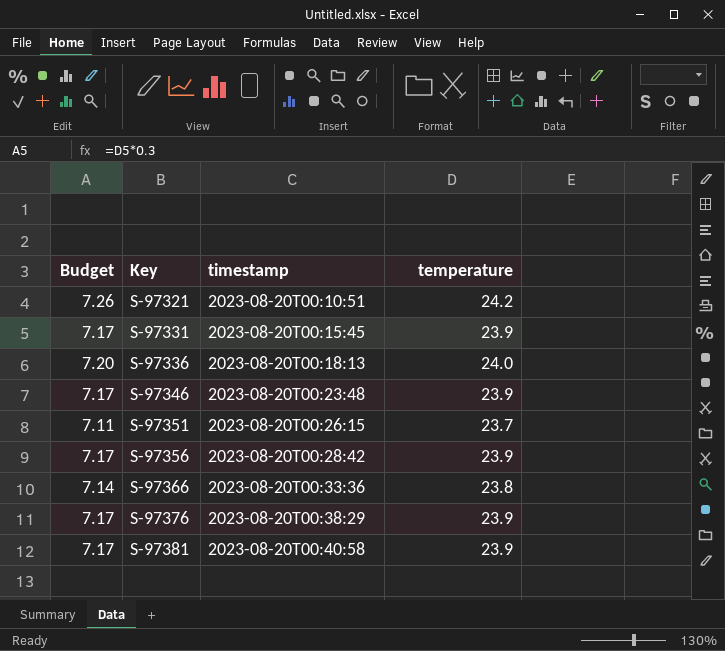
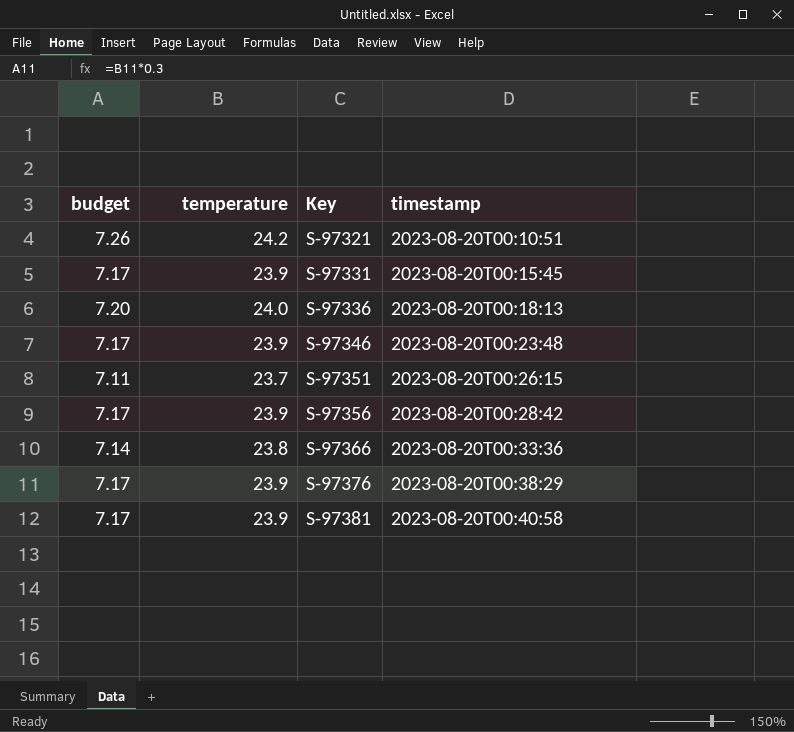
column name: Budget -> budget
column temperature | position: 4 -> 2

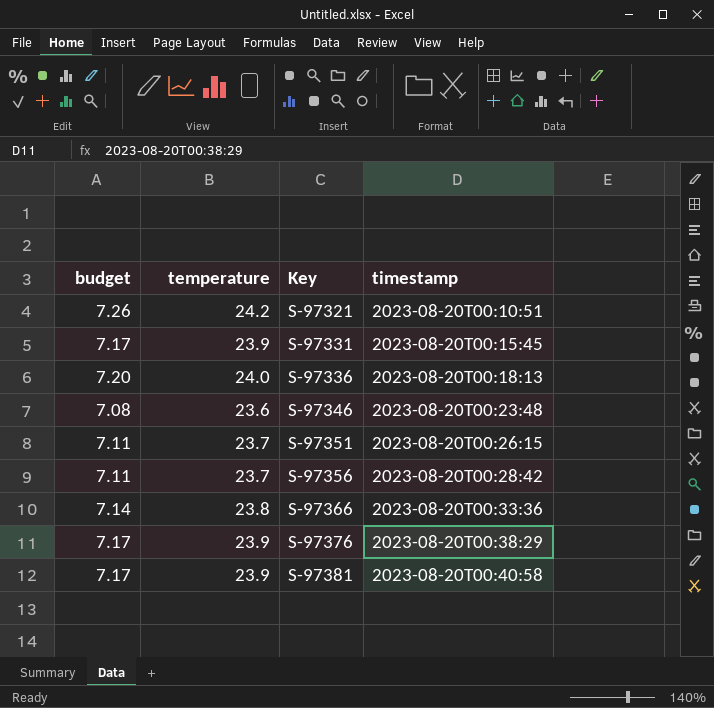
S-97346 | budget: 7.17 -> 7.08
S-97346 | temperature: 23.9 -> 23.6
S-97356 | budget: 7.17 -> 7.11
S-97356 | temperature: 23.9 -> 23.7

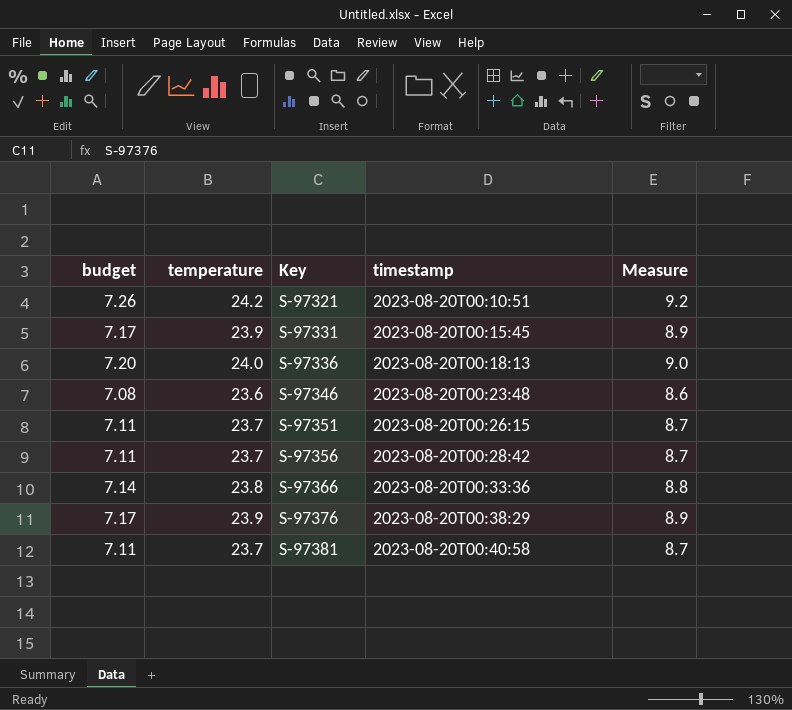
column Measure | formula: none -> [temperature] - 15
S-97381 | budget: 7.17 -> 7.11
S-97381 | temperature: 23.9 -> 23.7

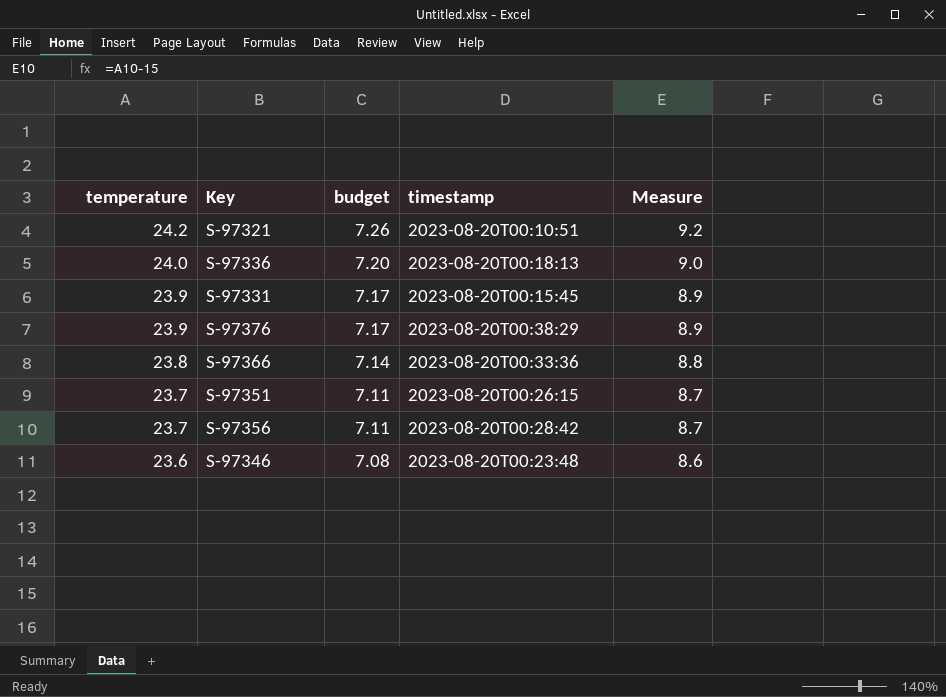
row order: Key ascending -> temperature descending
column budget | position: 1 -> 3
row S-97381: 7.11 | 23.7 | 2023-08-20T00:40:58 | 8.7 -> none

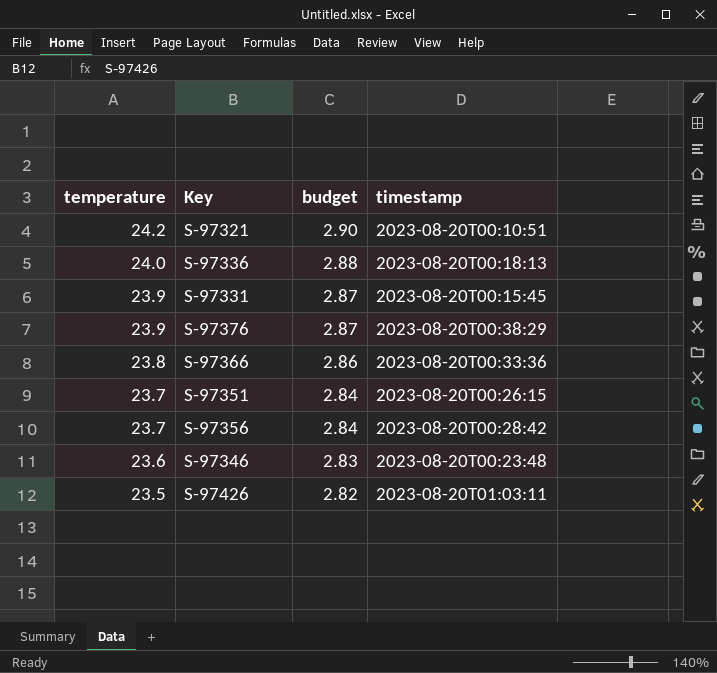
column Measure | formula: [temperature] - 15 -> none
column budget | formula: [temperature] * 0.3 -> [temperature] * 0.12
row S-97426: none -> 23.5 | 2.82 | 2023-08-20T01:03:11

